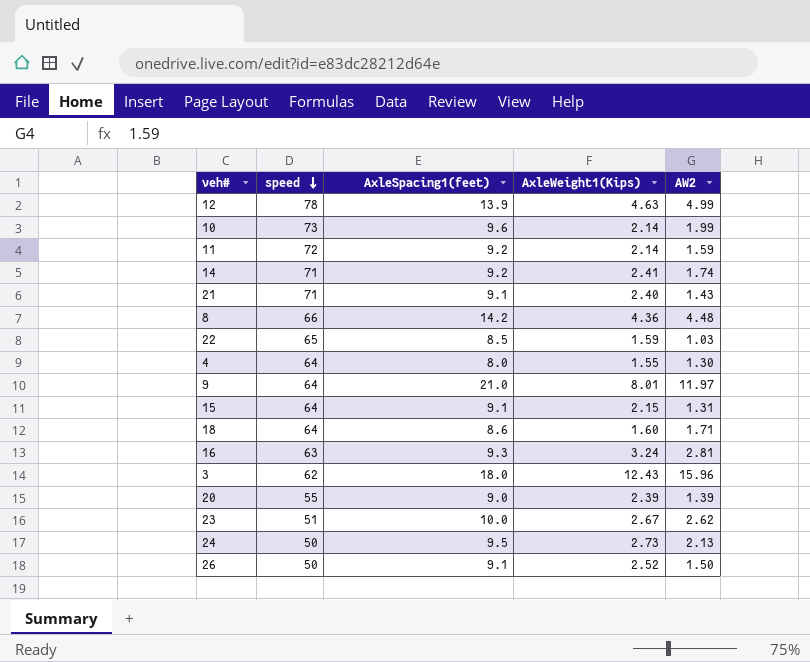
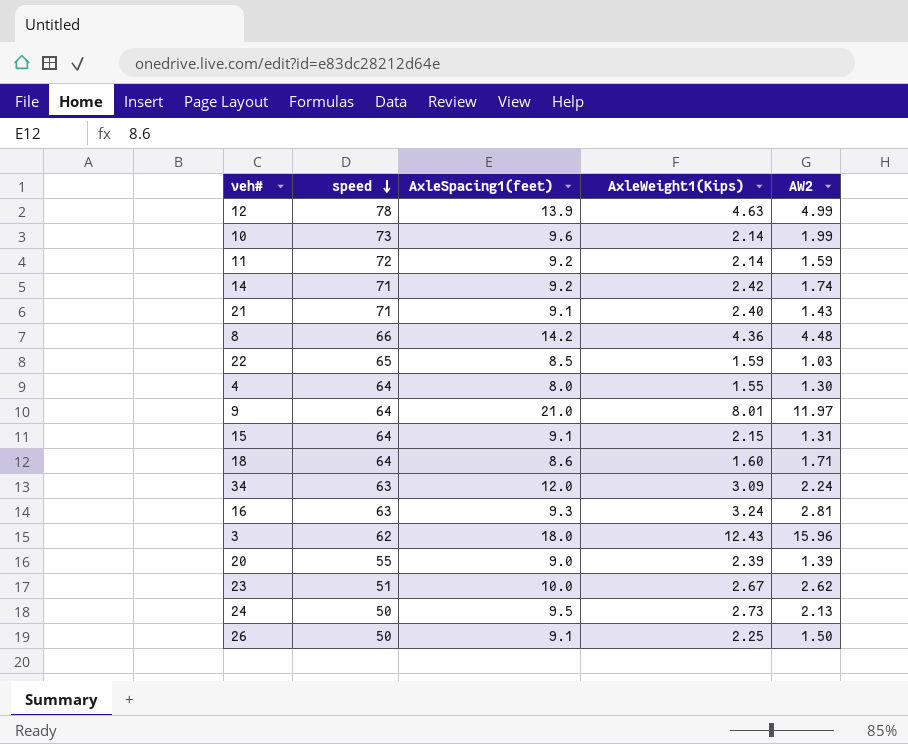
14 | AxleWeight1(Kips): 2.41 -> 2.42
row 34: none -> 63 | 12.0 | 3.09 | 2.24
26 | AxleWeight1(Kips): 2.52 -> 2.25

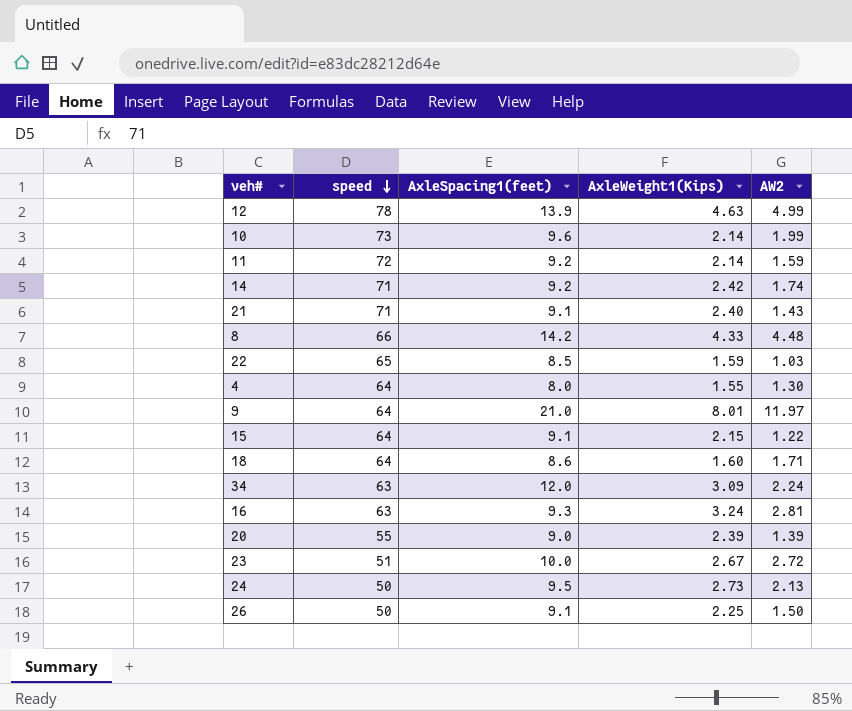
row 3: 62 | 18.0 | 12.43 | 15.96 -> none
8 | AxleWeight1(Kips): 4.36 -> 4.33
15 | AW2: 1.31 -> 1.22
23 | AW2: 2.62 -> 2.72

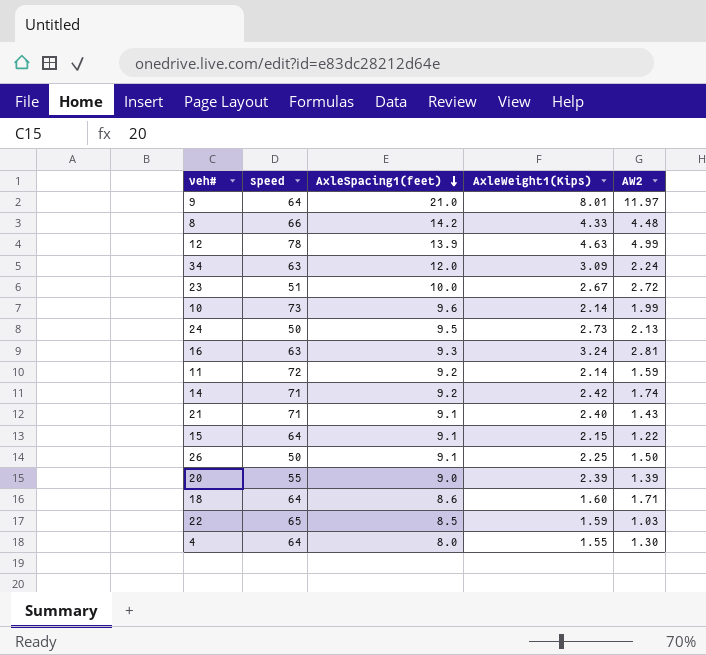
row order: speed descending -> AxleSpacing1(feet) descending

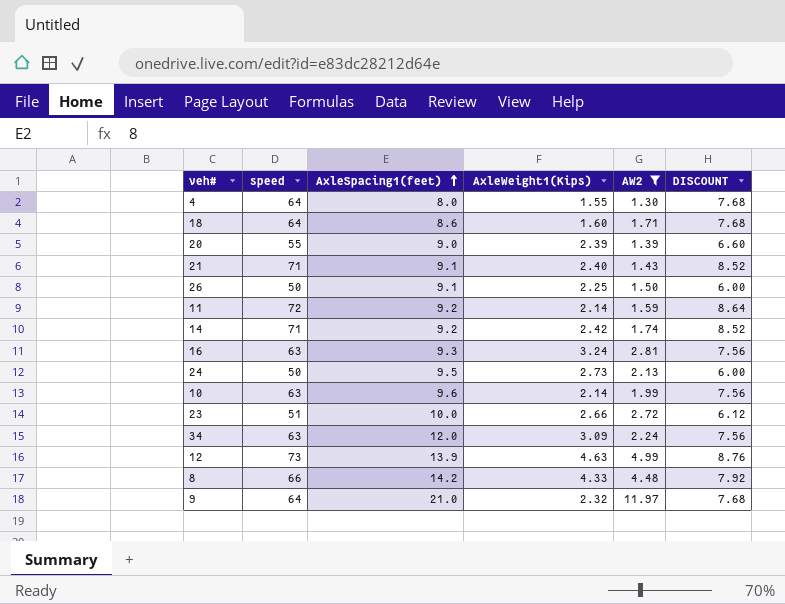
filter: none -> AW2 >= 1.30
row order: AxleSpacing1(feet) descending -> AxleSpacing1(feet) ascending
column DISCOUNT | formula: none -> [speed] * 0.12
10 | speed: 73 -> 63
23 | AxleWeight1(Kips): 2.67 -> 2.66
12 | speed: 78 -> 73
9 | AxleWeight1(Kips): 8.01 -> 2.32

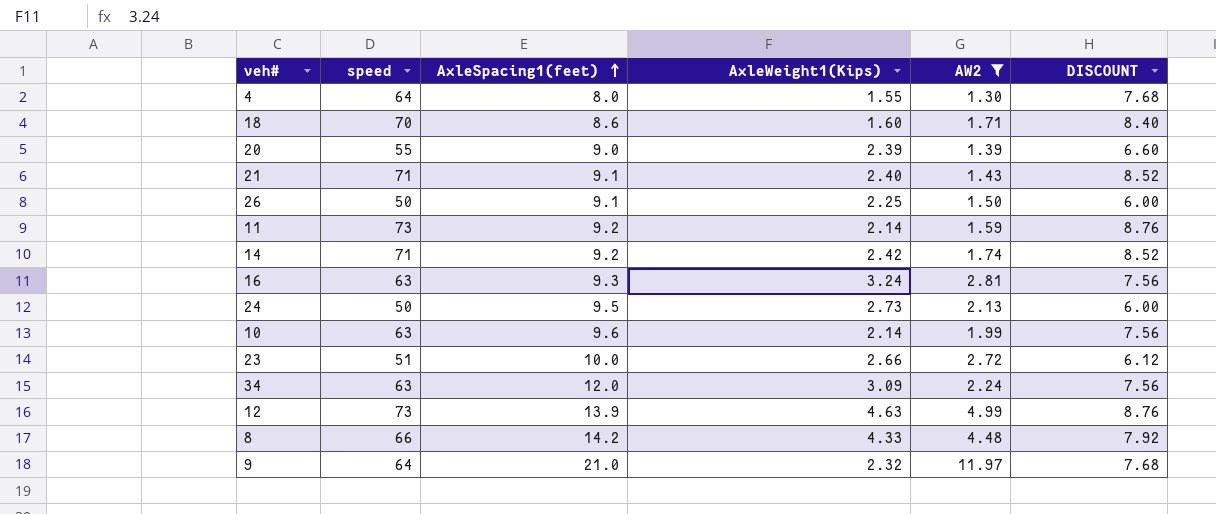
18 | speed: 64 -> 70
18 | DISCOUNT: 7.68 -> 8.40
11 | speed: 72 -> 73
11 | DISCOUNT: 8.64 -> 8.76

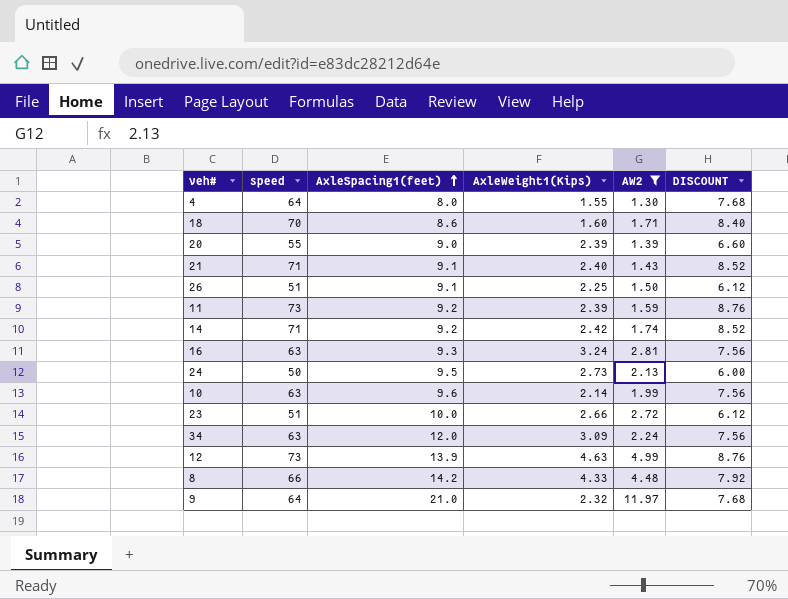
26 | speed: 50 -> 51
26 | DISCOUNT: 6.00 -> 6.12
11 | AxleWeight1(Kips): 2.14 -> 2.39

